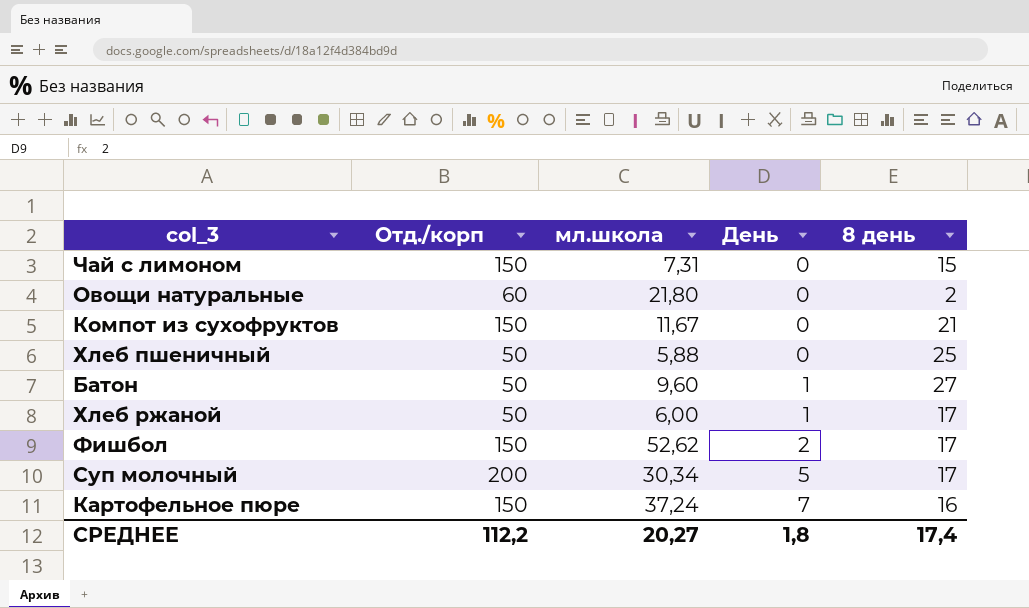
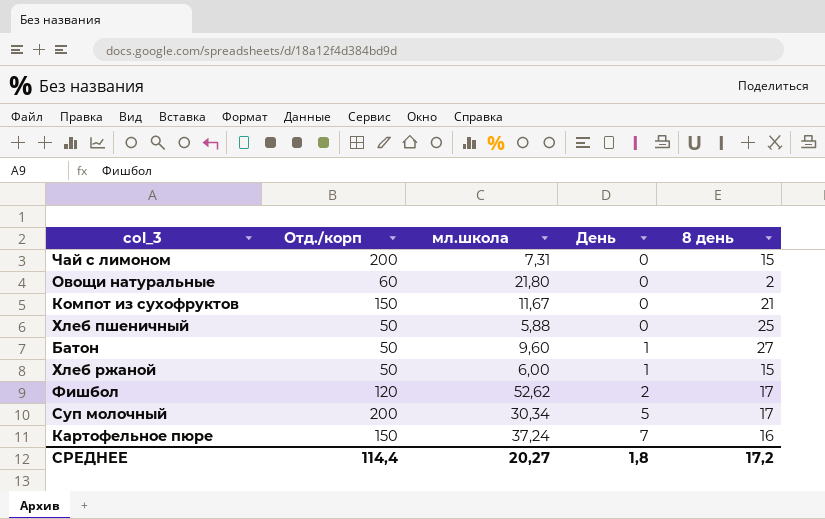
Чай с лимоном | Отд./корп: 150 -> 200
Хлеб ржаной | 8 день: 17 -> 15
Фишбол | Отд./корп: 150 -> 120
СРЕДНЕЕ | Отд./корп: 112,2 -> 114,4
СРЕДНЕЕ | 8 день: 17,4 -> 17,2

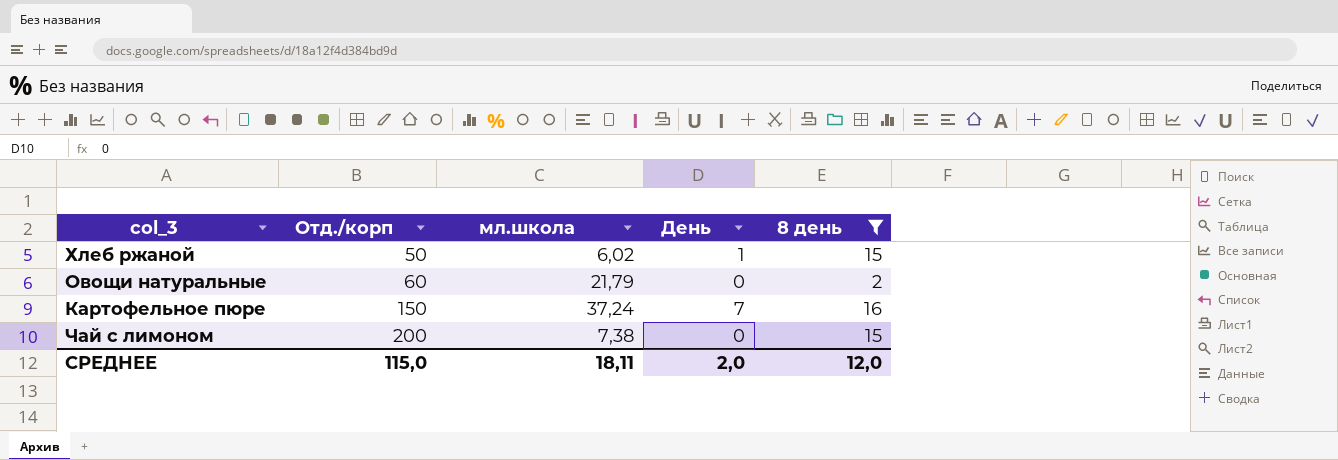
filter: none -> 8 день <= 16
row order: День ascending -> Отд./корп ascending
Хлеб ржаной | мл.школа: 6,00 -> 6,02
Овощи натуральные | мл.школа: 21,80 -> 21,79
Чай с лимоном | мл.школа: 7,31 -> 7,38
СРЕДНЕЕ | Отд./корп: 114,4 -> 115,0
СРЕДНЕЕ | мл.школа: 20,27 -> 18,11
СРЕДНЕЕ | День: 1,8 -> 2,0
СРЕДНЕЕ | 8 день: 17,2 -> 12,0

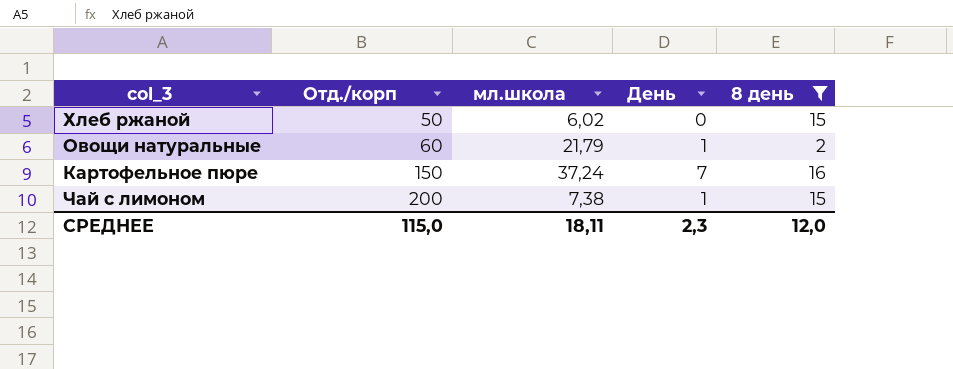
Хлеб ржаной | День: 1 -> 0
Овощи натуральные | День: 0 -> 1
Чай с лимоном | День: 0 -> 1
СРЕДНЕЕ | День: 2,0 -> 2,3

